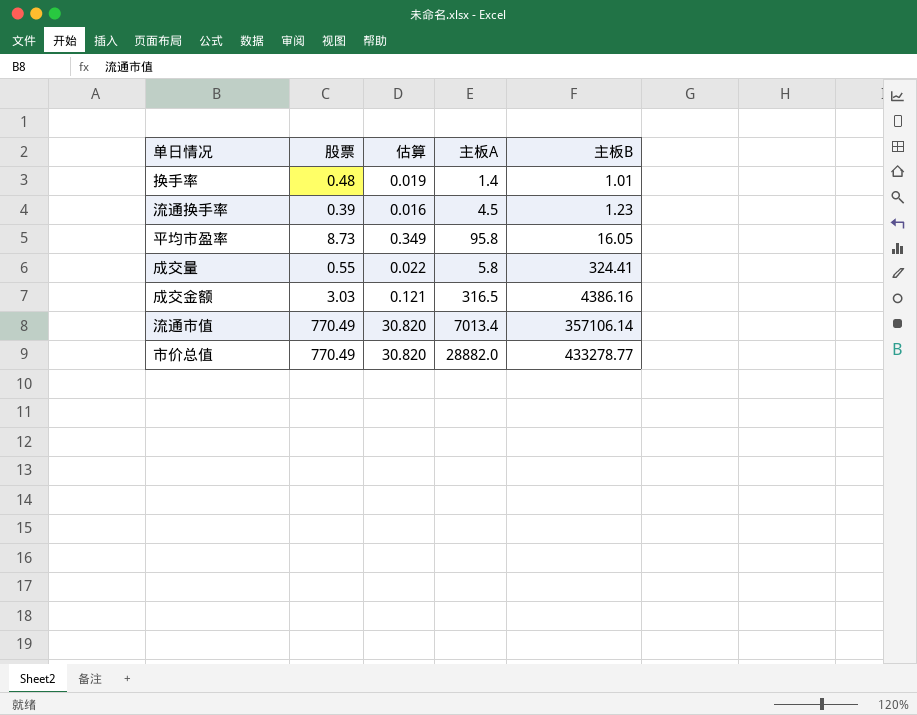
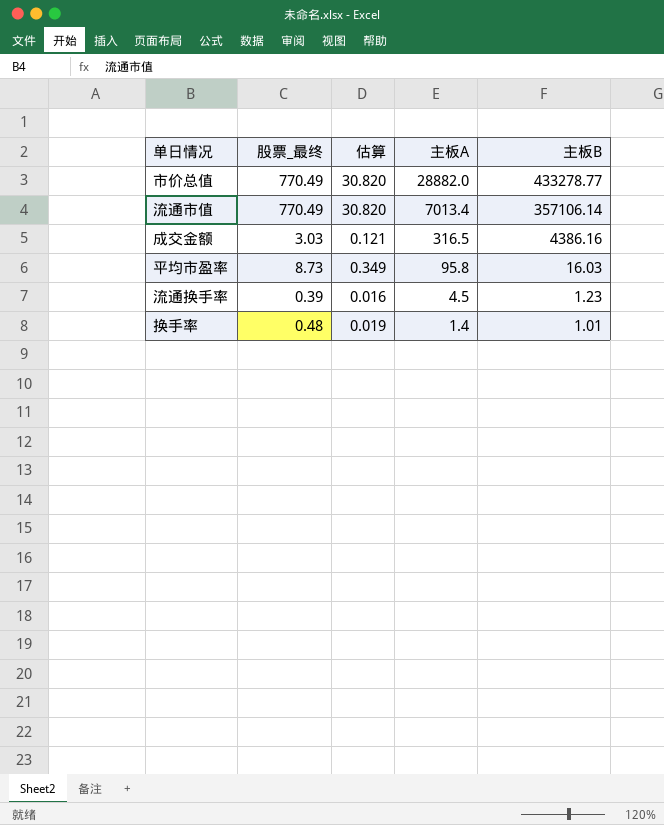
row order: 主板B ascending -> 主板A descending
column name: 股票 -> 股票_最终
row 成交量: 0.55 | 0.022 | 5.8 | 324.41 -> none
平均市盈率 | 主板B: 16.05 -> 16.03

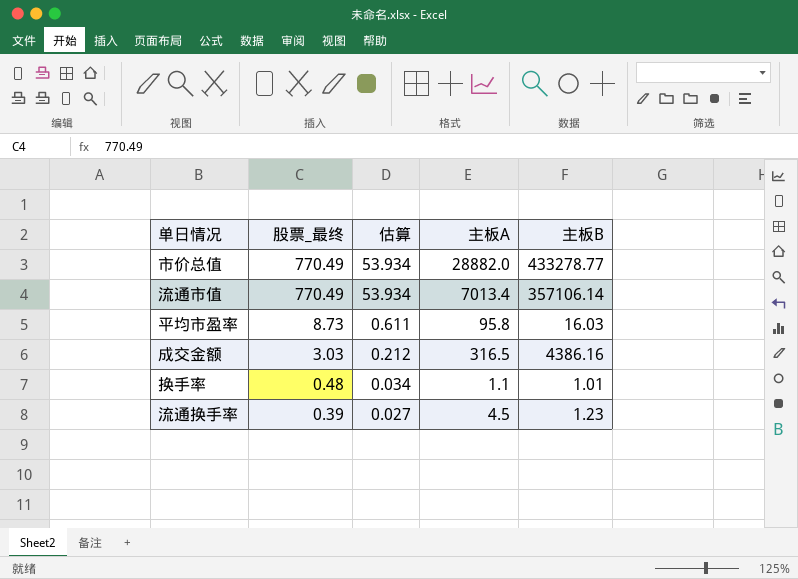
row order: 主板A descending -> 股票_最终 descending
column 估算 | formula: [股票_最终] * 0.04 -> [股票_最终] * 0.07
换手率 | 主板A: 1.4 -> 1.1

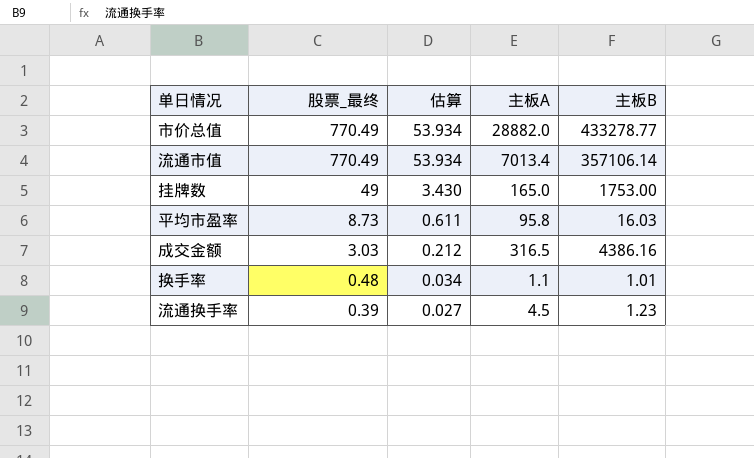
row 挂牌数: none -> 49 | 3.430 | 165.0 | 1753.00

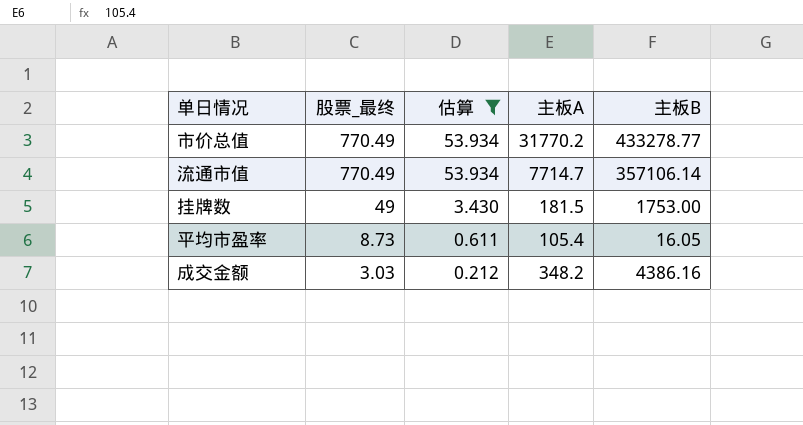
filter: none -> 估算 >= 0.212
市价总值 | 主板A: 28882.0 -> 31770.2
流通市值 | 主板A: 7013.4 -> 7714.7
挂牌数 | 主板A: 165.0 -> 181.5
平均市盈率 | 主板A: 95.8 -> 105.4
平均市盈率 | 主板B: 16.03 -> 16.05
成交金额 | 主板A: 316.5 -> 348.2

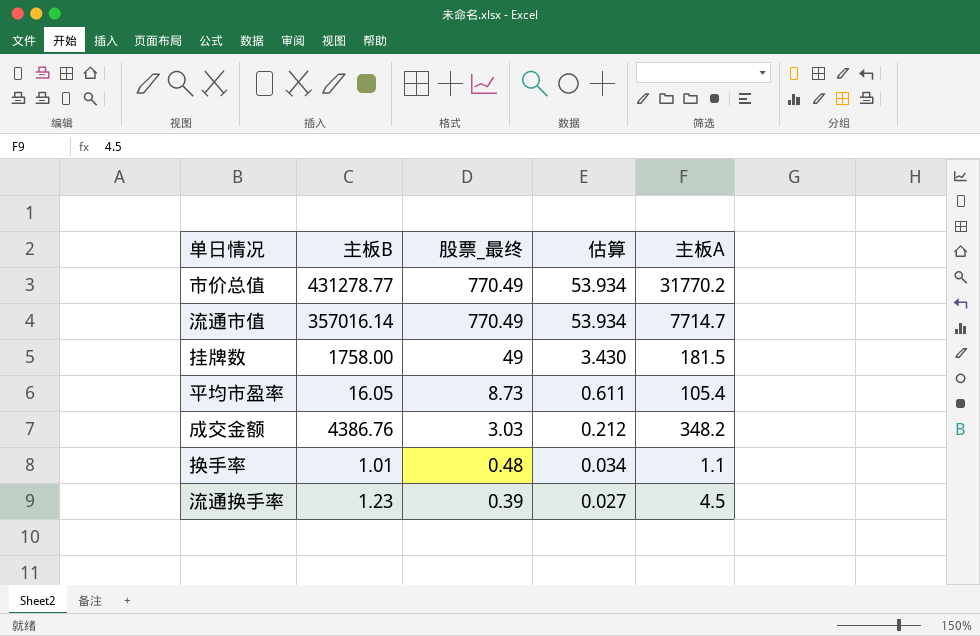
filter: 估算 >= 0.212 -> none
column 主板B | position: 5 -> 2
市价总值 | 主板B: 433278.77 -> 431278.77
流通市值 | 主板B: 357106.14 -> 357016.14
挂牌数 | 主板B: 1753.00 -> 1758.00
成交金额 | 主板B: 4386.16 -> 4386.76

